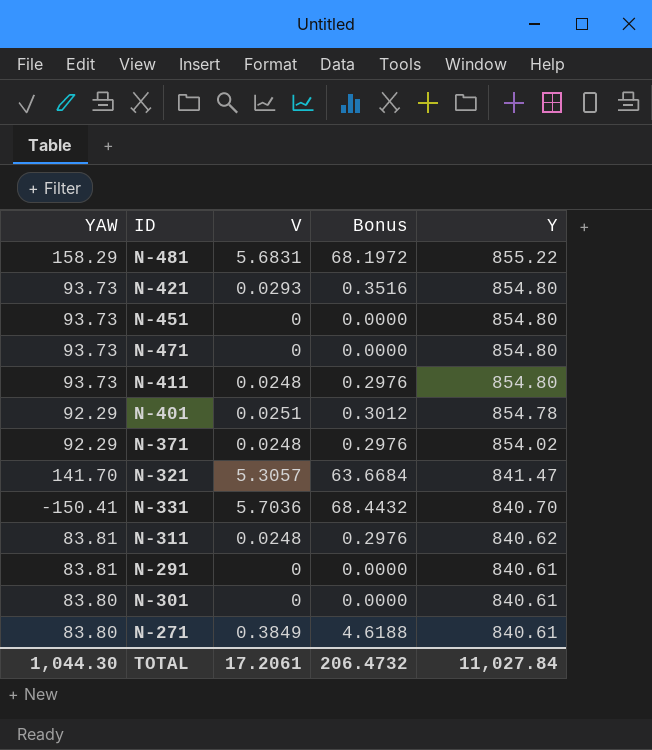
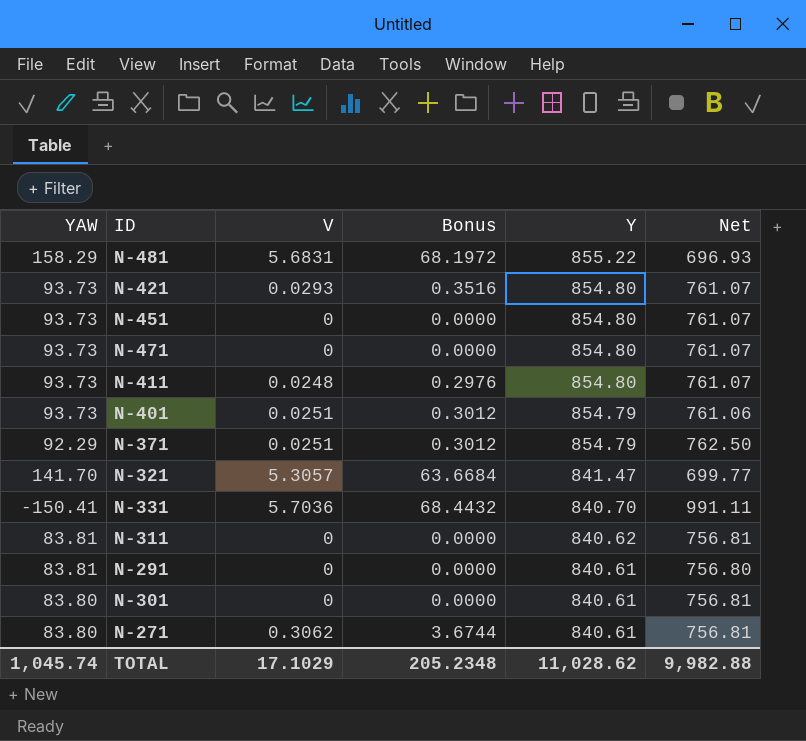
column Net | formula: none -> [Y] - [YAW]
N-401 | YAW: 92.29 -> 93.73
N-401 | Y: 854.78 -> 854.79
N-371 | V: 0.0248 -> 0.0251
N-371 | Bonus: 0.2976 -> 0.3012
N-371 | Y: 854.02 -> 854.79
N-311 | V: 0.0248 -> 0
N-311 | Bonus: 0.2976 -> 0.0000
N-271 | V: 0.3849 -> 0.3062
N-271 | Bonus: 4.6188 -> 3.6744
TOTAL | YAW: 1,044.30 -> 1,045.74
TOTAL | V: 17.2061 -> 17.1029
TOTAL | Bonus: 206.4732 -> 205.2348
TOTAL | Y: 11,027.84 -> 11,028.62

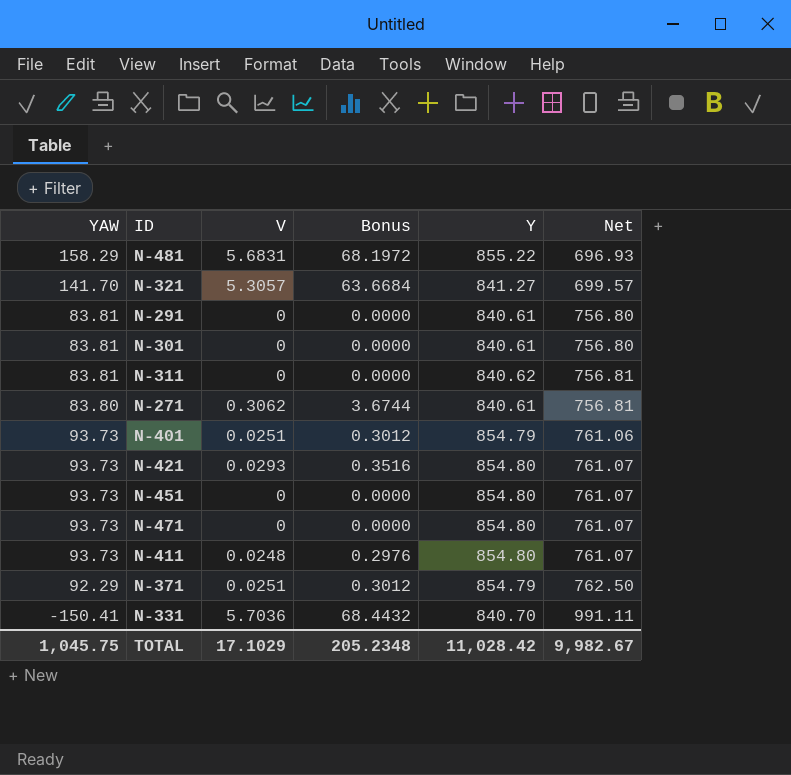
row order: Y descending -> Net ascending
N-321 | Y: 841.47 -> 841.27
N-321 | Net: 699.77 -> 699.57
N-301 | YAW: 83.80 -> 83.81
N-301 | Net: 756.81 -> 756.80
TOTAL | YAW: 1,045.74 -> 1,045.75
TOTAL | Y: 11,028.62 -> 11,028.42
TOTAL | Net: 9,982.88 -> 9,982.67

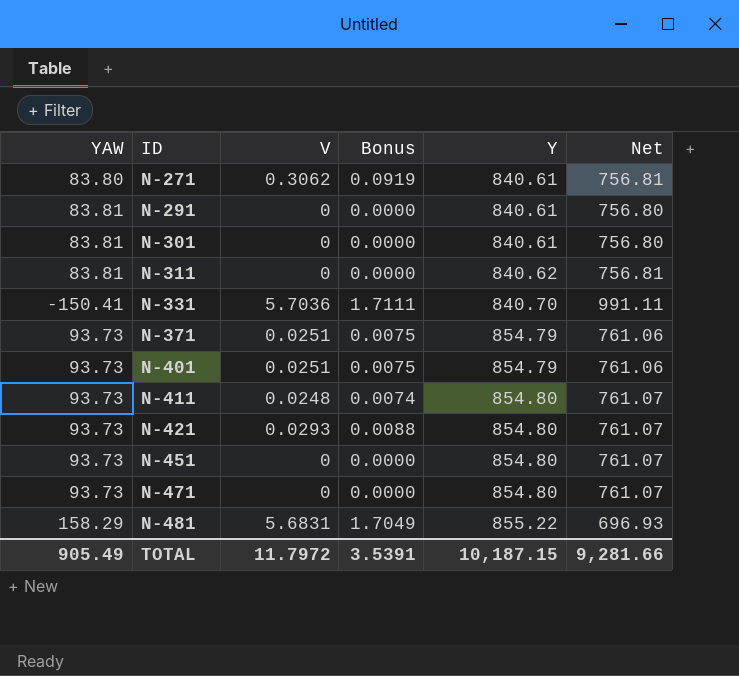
row order: Net ascending -> ID ascending
column Bonus | formula: [V] * 12 -> [V] * 0.3
row N-321: 141.70 | 5.3057 | 63.6684 | 841.27 | 699.57 -> none
N-371 | YAW: 92.29 -> 93.73
N-371 | Net: 762.50 -> 761.06
TOTAL | YAW: 1,045.75 -> 905.49
TOTAL | V: 17.1029 -> 11.7972
TOTAL | Bonus: 205.2348 -> 3.5391
TOTAL | Y: 11,028.42 -> 10,187.15
TOTAL | Net: 9,982.67 -> 9,281.66

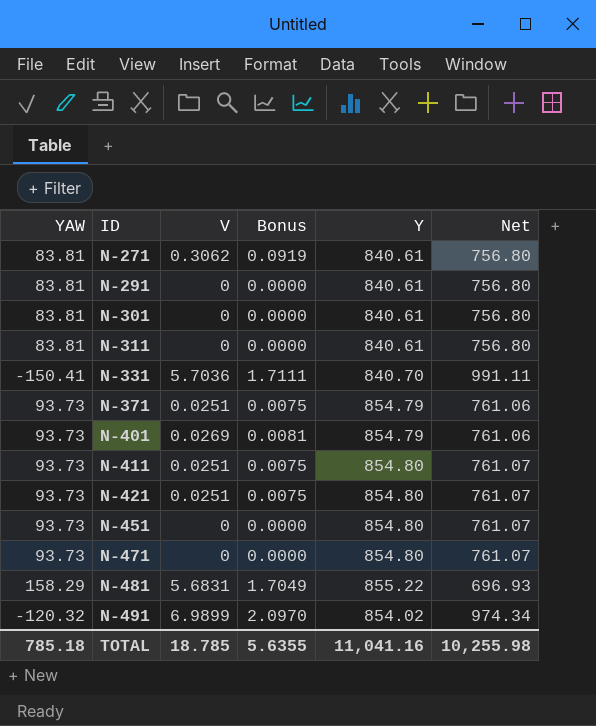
N-271 | YAW: 83.80 -> 83.81
N-271 | Net: 756.81 -> 756.80
N-311 | Y: 840.62 -> 840.61
N-311 | Net: 756.81 -> 756.80
N-401 | V: 0.0251 -> 0.0269
N-401 | Bonus: 0.0075 -> 0.0081
N-411 | V: 0.0248 -> 0.0251
N-411 | Bonus: 0.0074 -> 0.0075
N-421 | V: 0.0293 -> 0.0251
N-421 | Bonus: 0.0088 -> 0.0075
row N-491: none -> -120.32 | 6.9899 | 2.0970 | 854.02 | 974.34
TOTAL | YAW: 905.49 -> 785.18
TOTAL | V: 11.7972 -> 18.785
TOTAL | Bonus: 3.5391 -> 5.6355
TOTAL | Y: 10,187.15 -> 11,041.16
TOTAL | Net: 9,281.66 -> 10,255.98

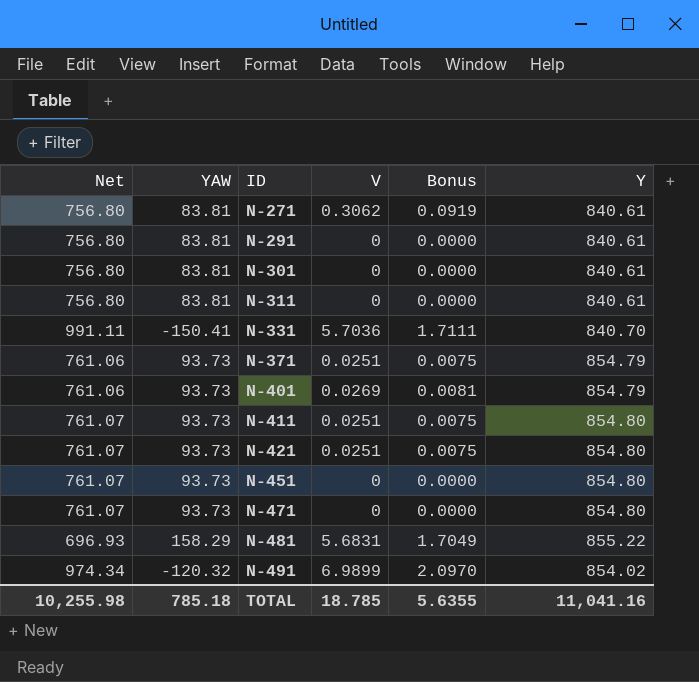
column Net | position: 6 -> 1

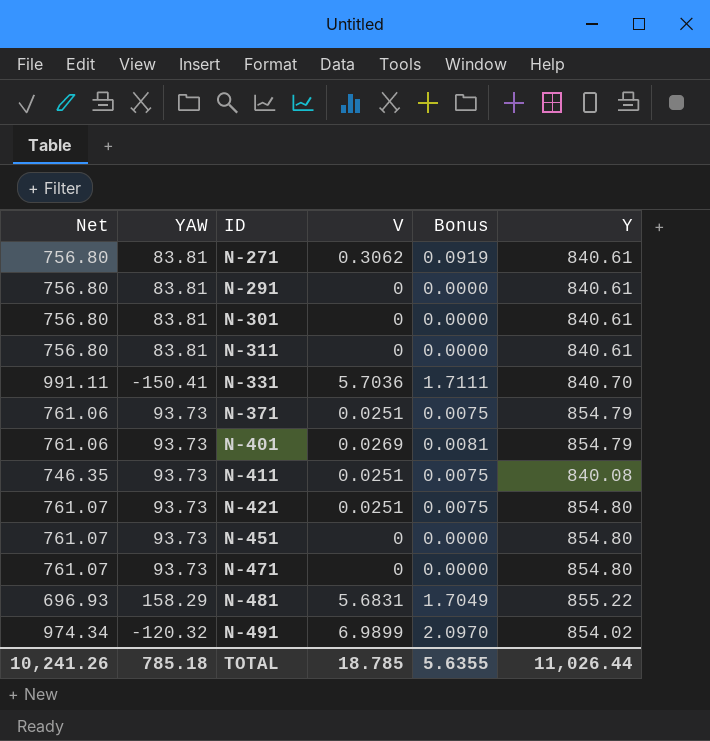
N-411 | Net: 761.07 -> 746.35
N-411 | Y: 854.80 -> 840.08
TOTAL | Net: 10,255.98 -> 10,241.26
TOTAL | Y: 11,041.16 -> 11,026.44

